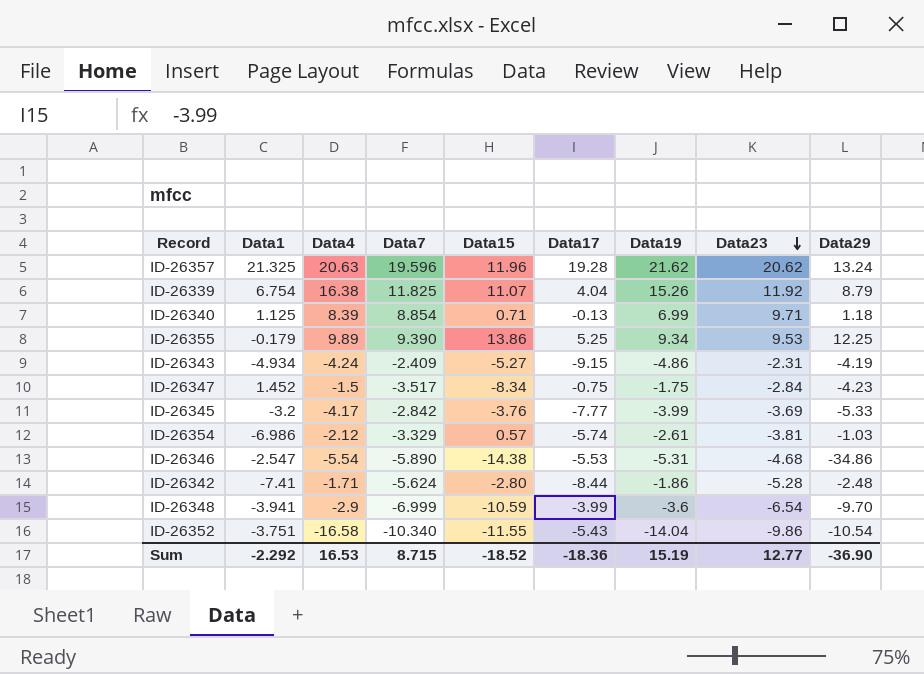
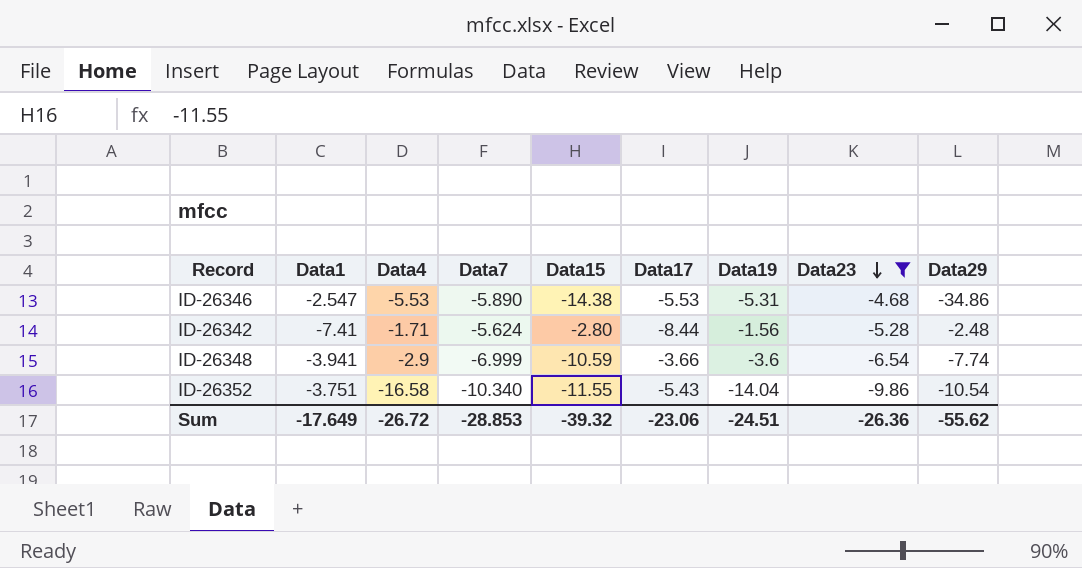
filter: none -> Data23 <= -4.68
ID-26346 | Data4: -5.54 -> -5.53
ID-26342 | Data19: -1.86 -> -1.56
ID-26348 | Data17: -3.99 -> -3.66
ID-26348 | Data29: -9.70 -> -7.74
Sum | Data1: -2.292 -> -17.649
Sum | Data4: 16.53 -> -26.72
Sum | Data7: 8.715 -> -28.853
Sum | Data15: -18.52 -> -39.32
Sum | Data17: -18.36 -> -23.06
Sum | Data19: 15.19 -> -24.51
Sum | Data23: 12.77 -> -26.36
Sum | Data29: -36.90 -> -55.62

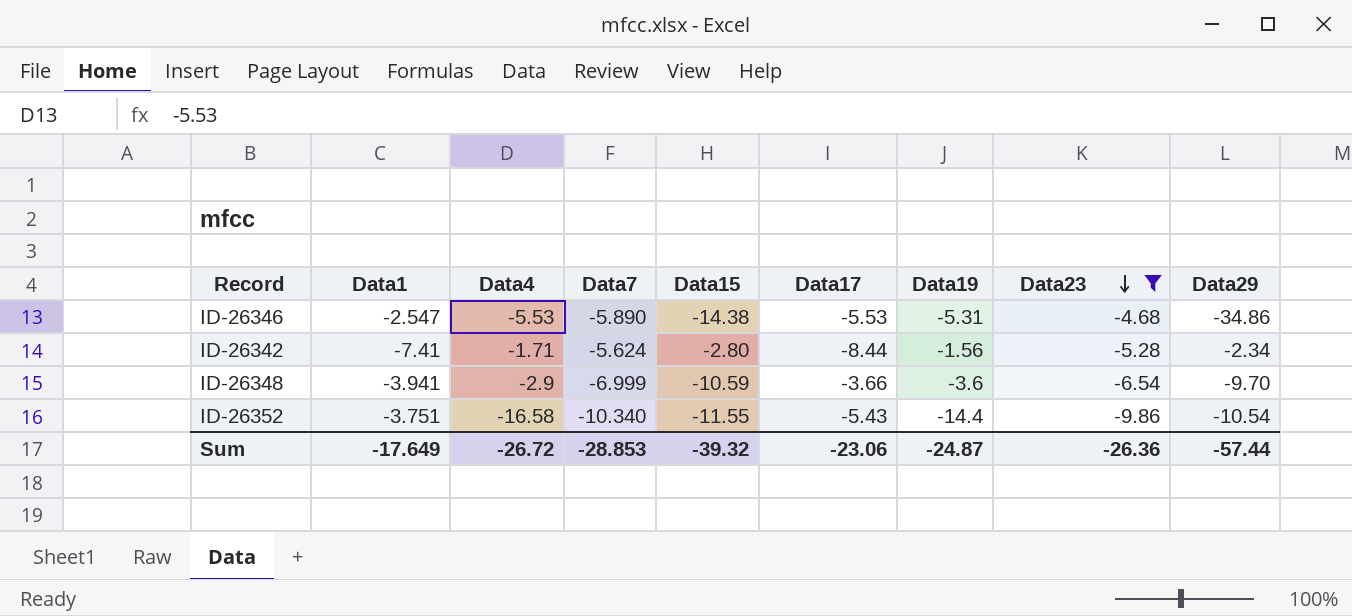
ID-26342 | Data29: -2.48 -> -2.34
ID-26348 | Data29: -7.74 -> -9.70
ID-26352 | Data19: -14.04 -> -14.4
Sum | Data19: -24.51 -> -24.87
Sum | Data29: -55.62 -> -57.44

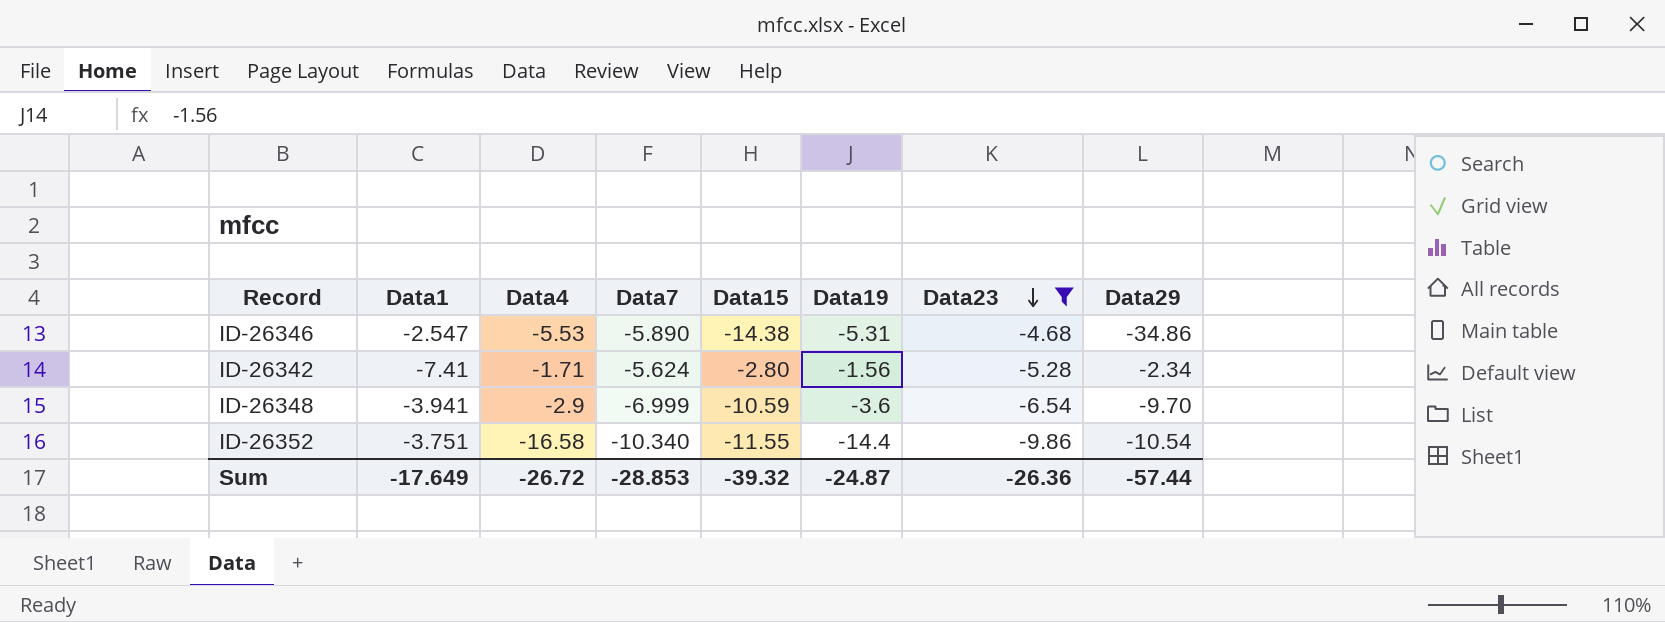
column Data17 | position: 6 -> none

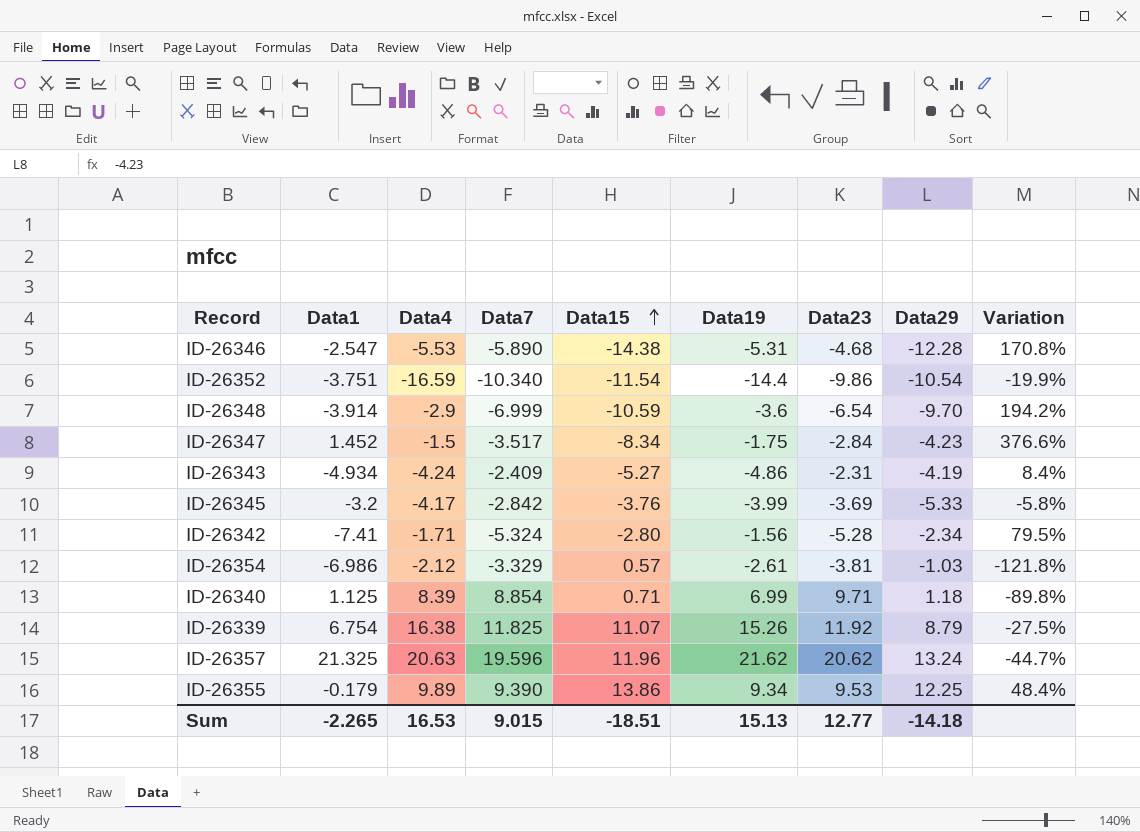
filter: Data23 <= -4.68 -> none
row order: Data23 descending -> Data15 ascending
column Variation | formula: none -> ([Data15] - [Data19]) / [Data19]
ID-26346 | Data29: -34.86 -> -12.28
ID-26352 | Data4: -16.58 -> -16.59
ID-26352 | Data15: -11.55 -> -11.54
ID-26348 | Data1: -3.941 -> -3.914
ID-26342 | Data7: -5.624 -> -5.324
Sum | Data1: -17.649 -> -2.265
Sum | Data4: -26.72 -> 16.53
Sum | Data7: -28.853 -> 9.015
Sum | Data15: -39.32 -> -18.51
Sum | Data19: -24.87 -> 15.13
Sum | Data23: -26.36 -> 12.77
Sum | Data29: -57.44 -> -14.18

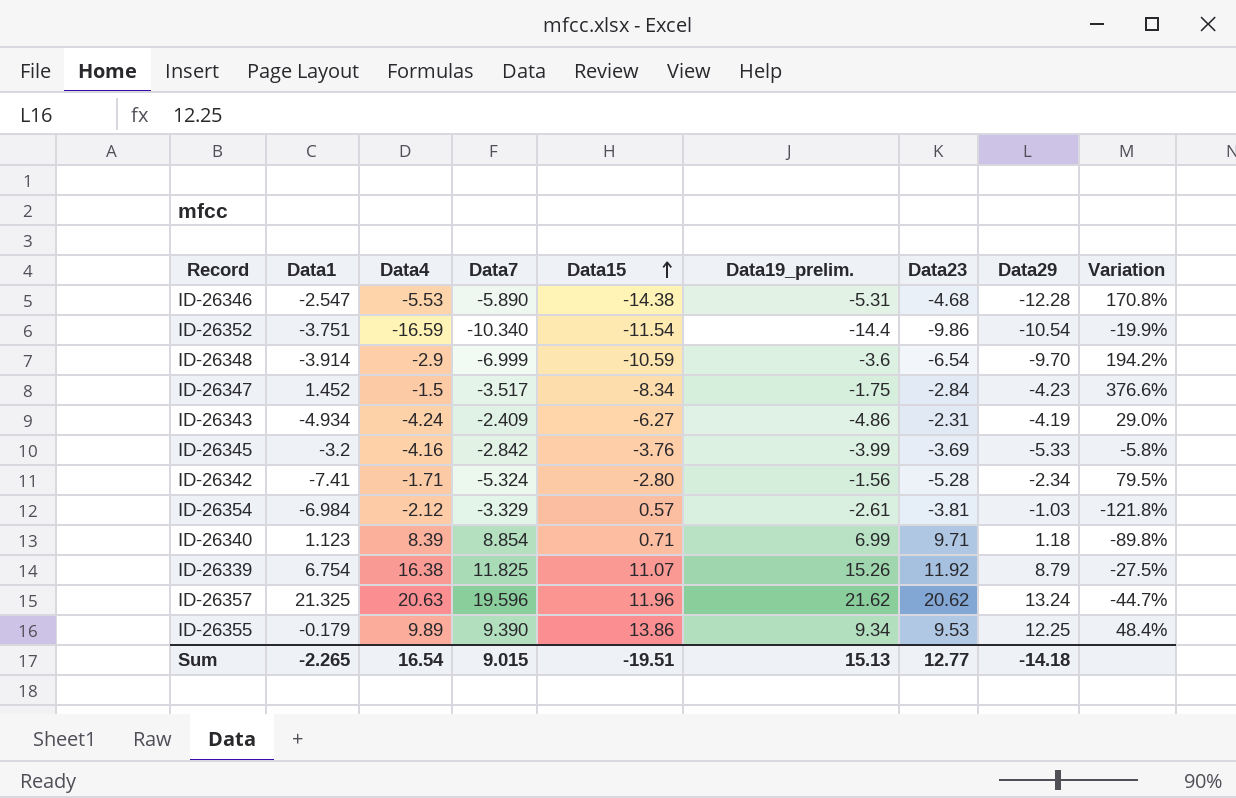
column name: Data19 -> Data19_prelim.
ID-26343 | Data15: -5.27 -> -6.27
ID-26343 | Variation: 8.4% -> 29.0%
ID-26345 | Data4: -4.17 -> -4.16
ID-26354 | Data1: -6.986 -> -6.984
ID-26340 | Data1: 1.125 -> 1.123
Sum | Data4: 16.53 -> 16.54
Sum | Data15: -18.51 -> -19.51

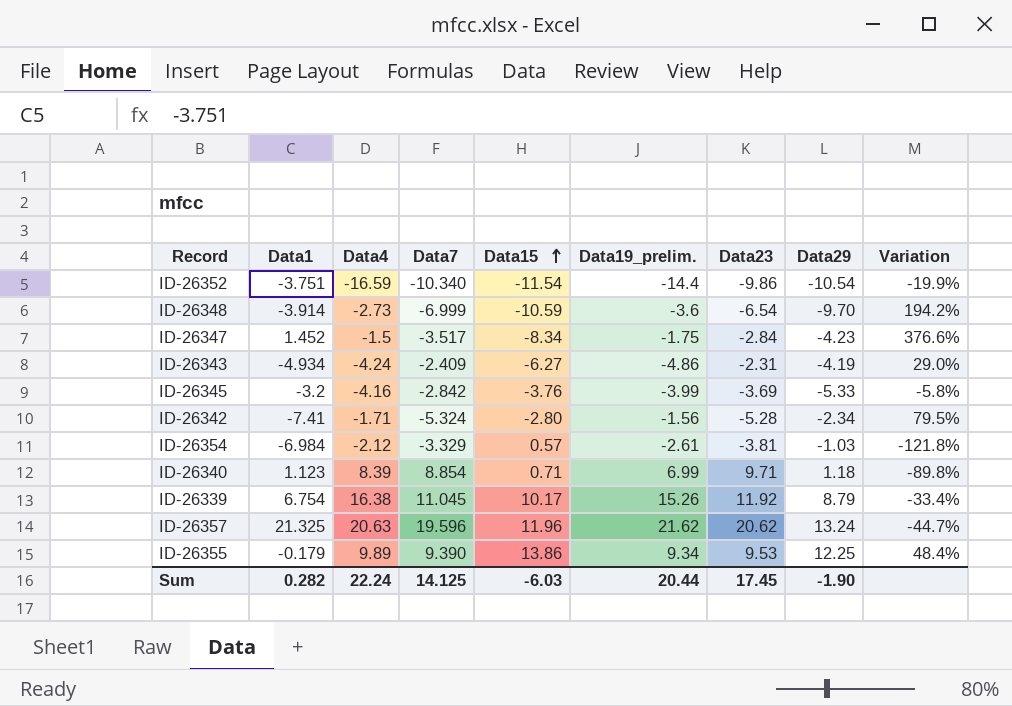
row ID-26346: -2.547 | -5.53 | -5.890 | -14.38 | -5.31 | -4.68 | -12.28 | 170.8% -> none
ID-26348 | Data4: -2.9 -> -2.73
ID-26339 | Data7: 11.825 -> 11.045
ID-26339 | Data15: 11.07 -> 10.17
ID-26339 | Variation: -27.5% -> -33.4%
Sum | Data1: -2.265 -> 0.282
Sum | Data4: 16.54 -> 22.24
Sum | Data7: 9.015 -> 14.125
Sum | Data15: -19.51 -> -6.03
Sum | Data19_prelim.: 15.13 -> 20.44
Sum | Data23: 12.77 -> 17.45
Sum | Data29: -14.18 -> -1.90

